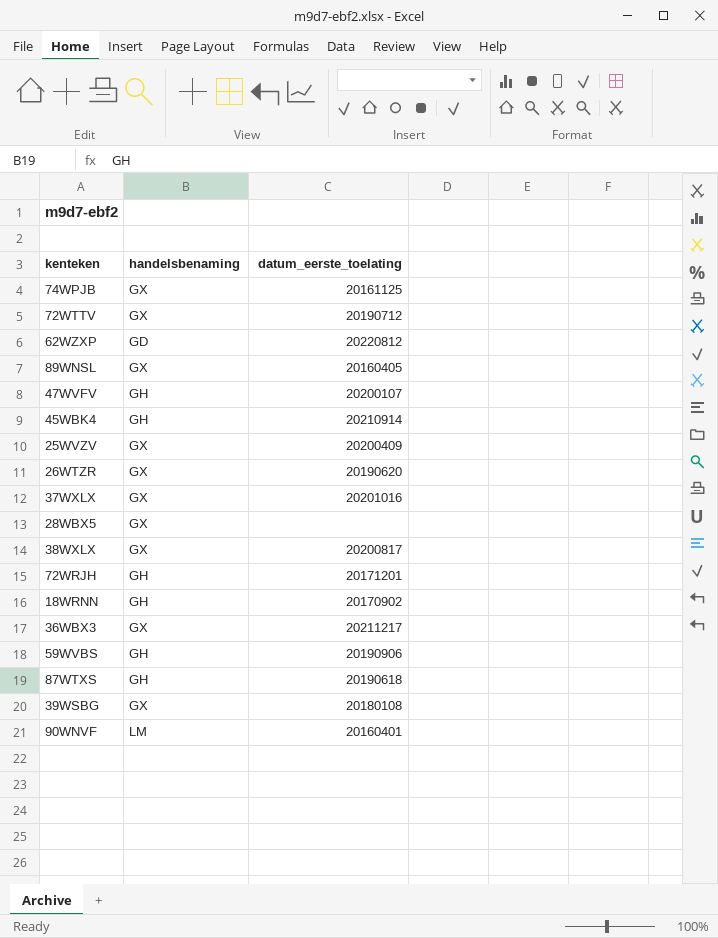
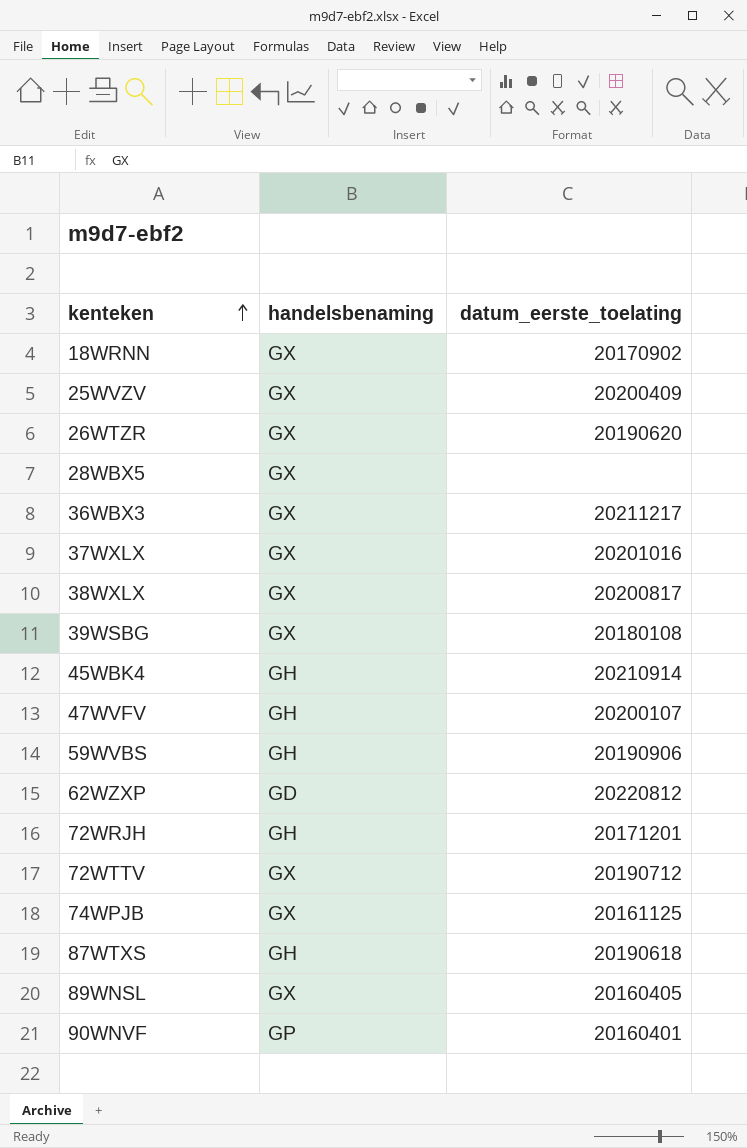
row order: none -> kenteken ascending
18WRNN | handelsbenaming: GH -> GX
90WNVF | handelsbenaming: LM -> GP

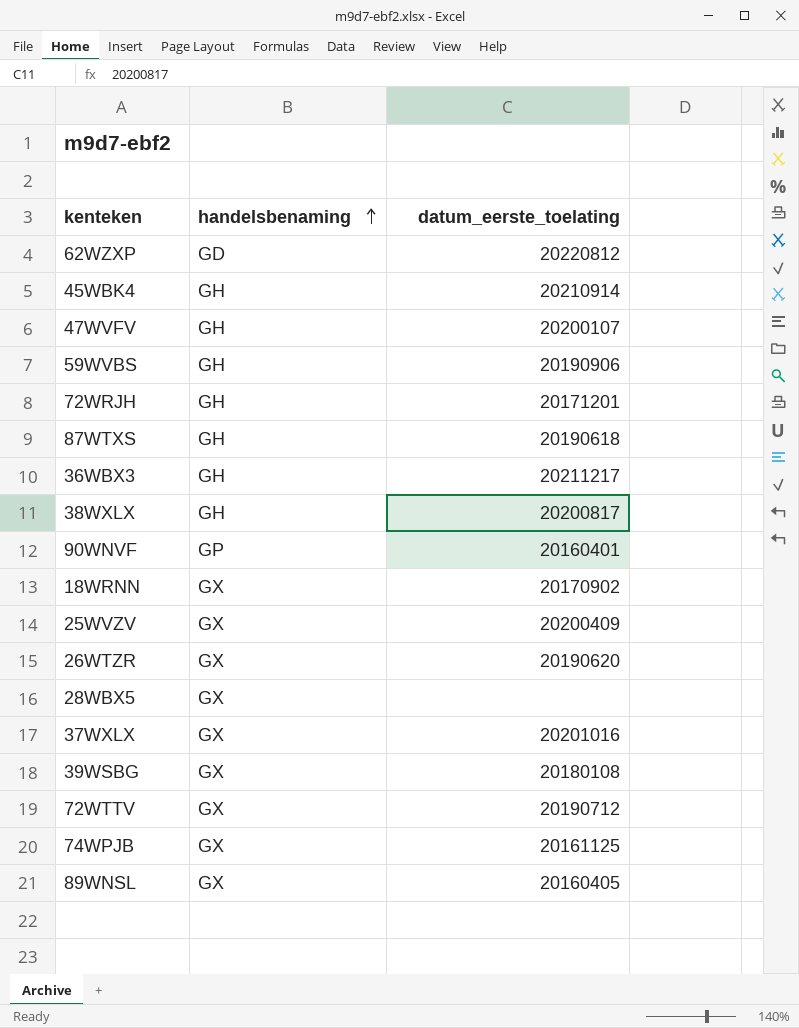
row order: kenteken ascending -> handelsbenaming ascending
36WBX3 | handelsbenaming: GX -> GH
38WXLX | handelsbenaming: GX -> GH

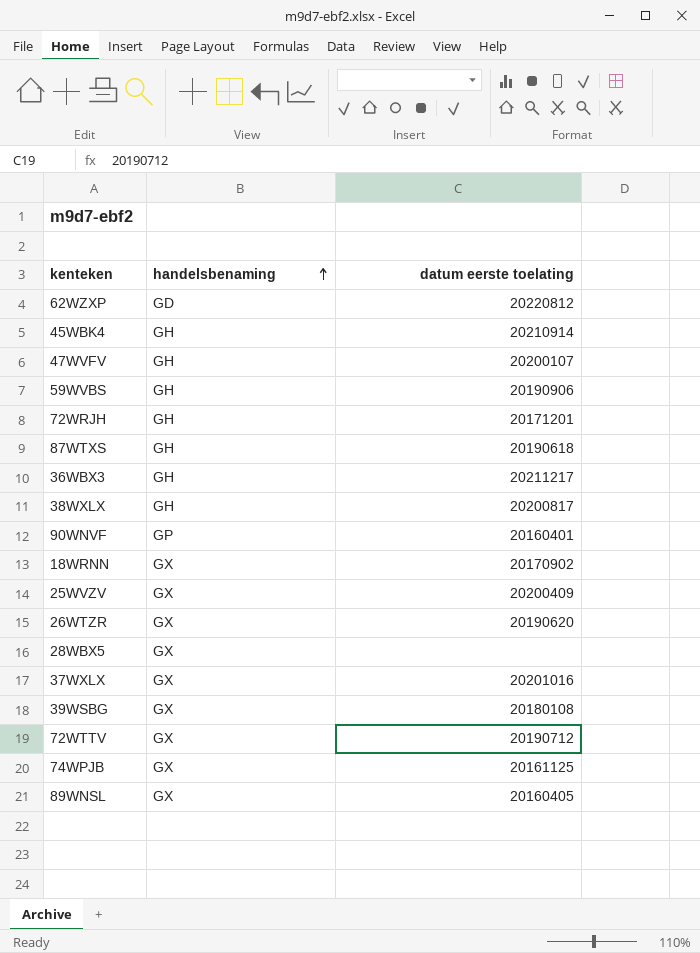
column name: datum_eerste_toelating -> datum eerste toelating

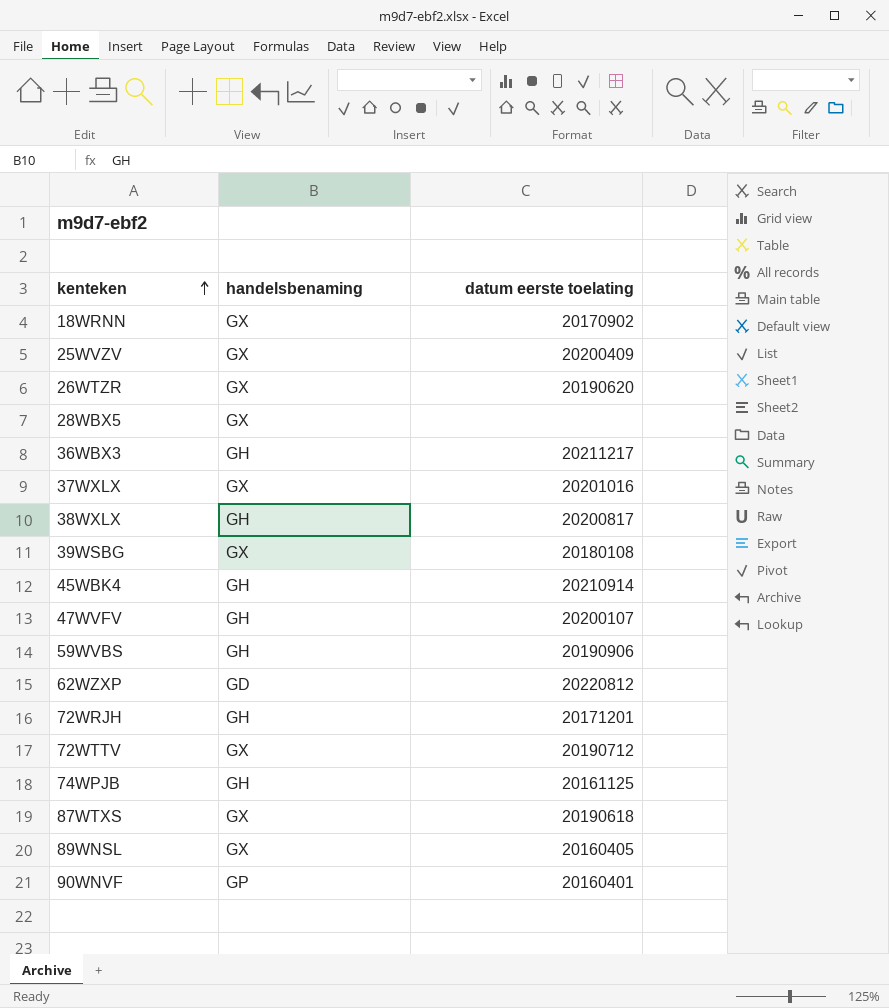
row order: handelsbenaming ascending -> kenteken ascending
74WPJB | handelsbenaming: GX -> GH
87WTXS | handelsbenaming: GH -> GX

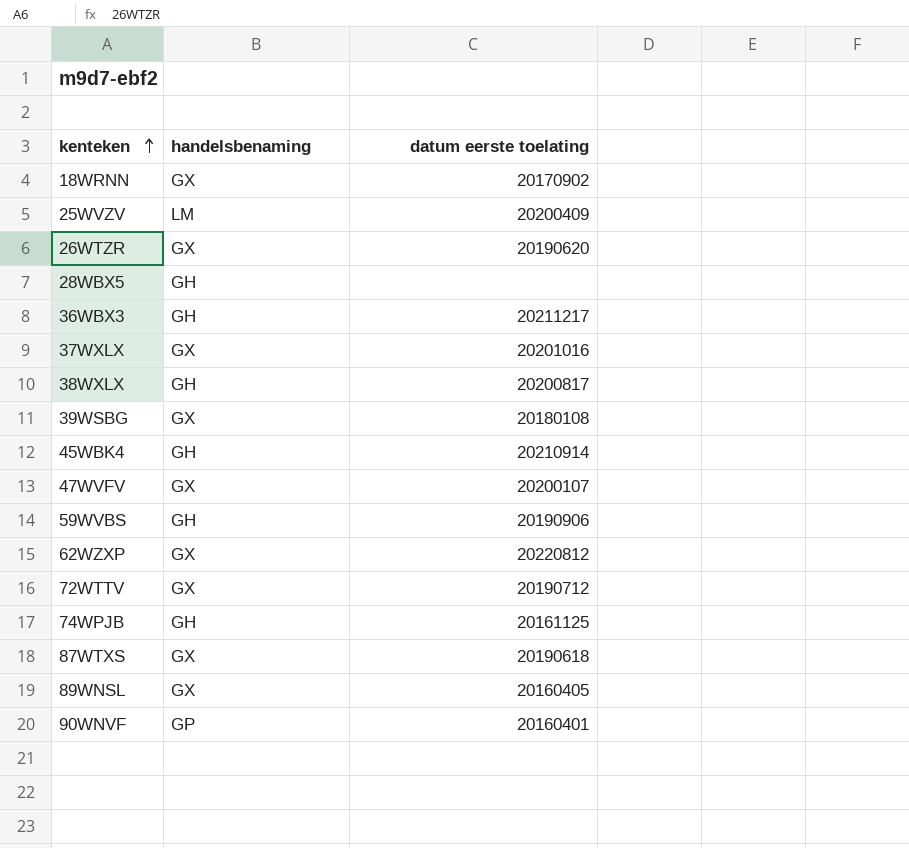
row 72WRJH: GH | 20171201 -> none
25WVZV | handelsbenaming: GX -> LM
28WBX5 | handelsbenaming: GX -> GH
47WVFV | handelsbenaming: GH -> GX
62WZXP | handelsbenaming: GD -> GX

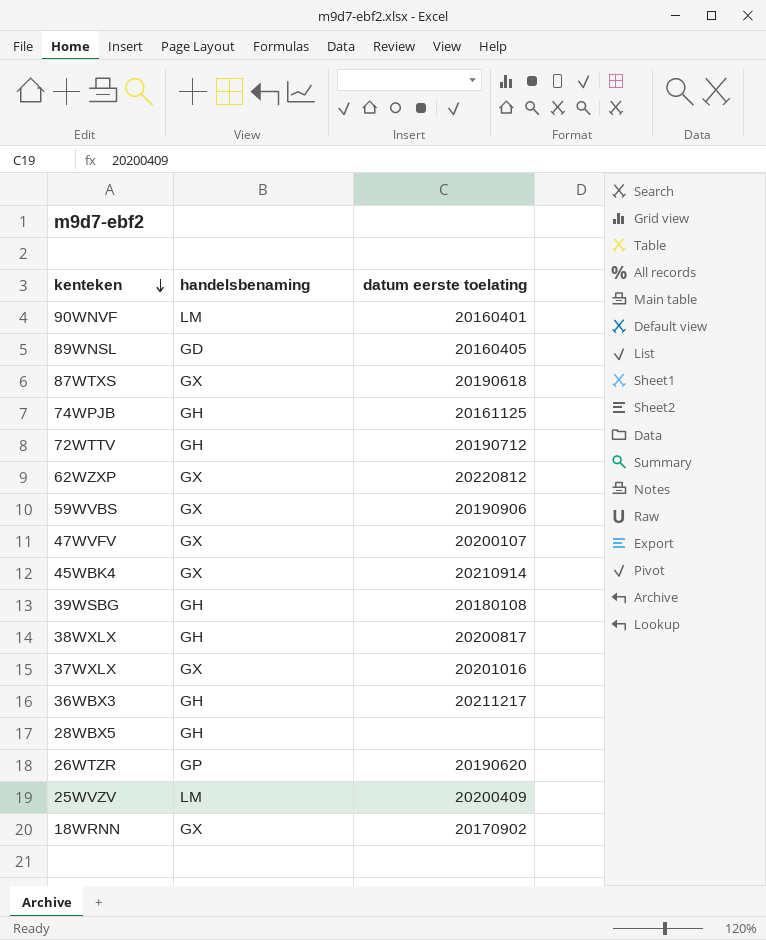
row order: kenteken ascending -> kenteken descending
90WNVF | handelsbenaming: GP -> LM
89WNSL | handelsbenaming: GX -> GD
72WTTV | handelsbenaming: GX -> GH
59WVBS | handelsbenaming: GH -> GX
45WBK4 | handelsbenaming: GH -> GX
39WSBG | handelsbenaming: GX -> GH
26WTZR | handelsbenaming: GX -> GP

